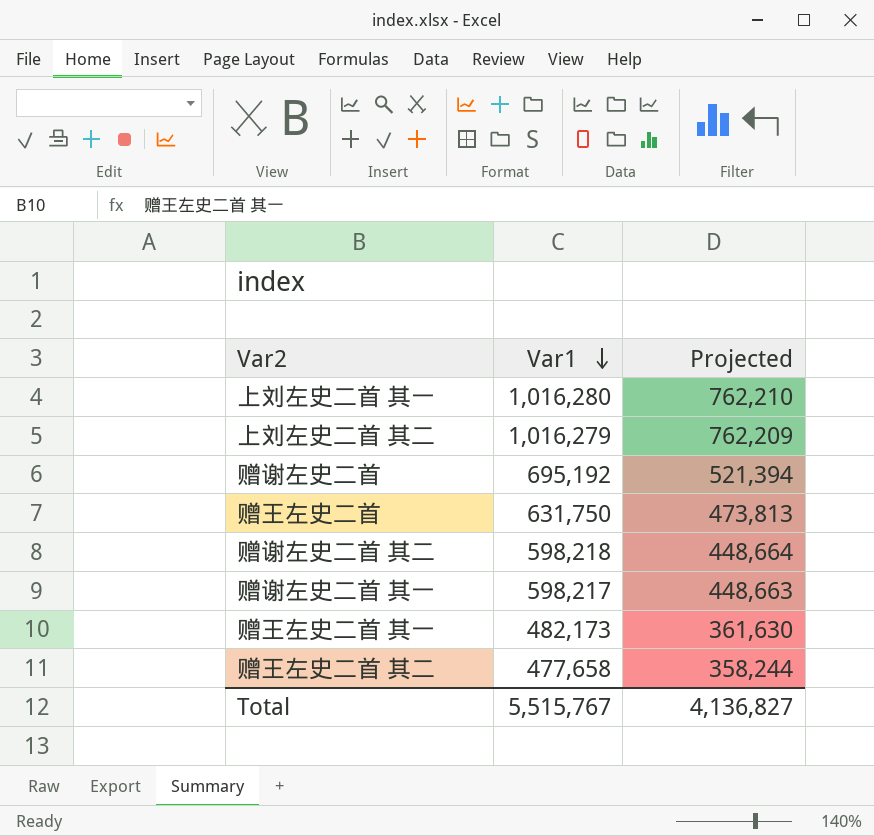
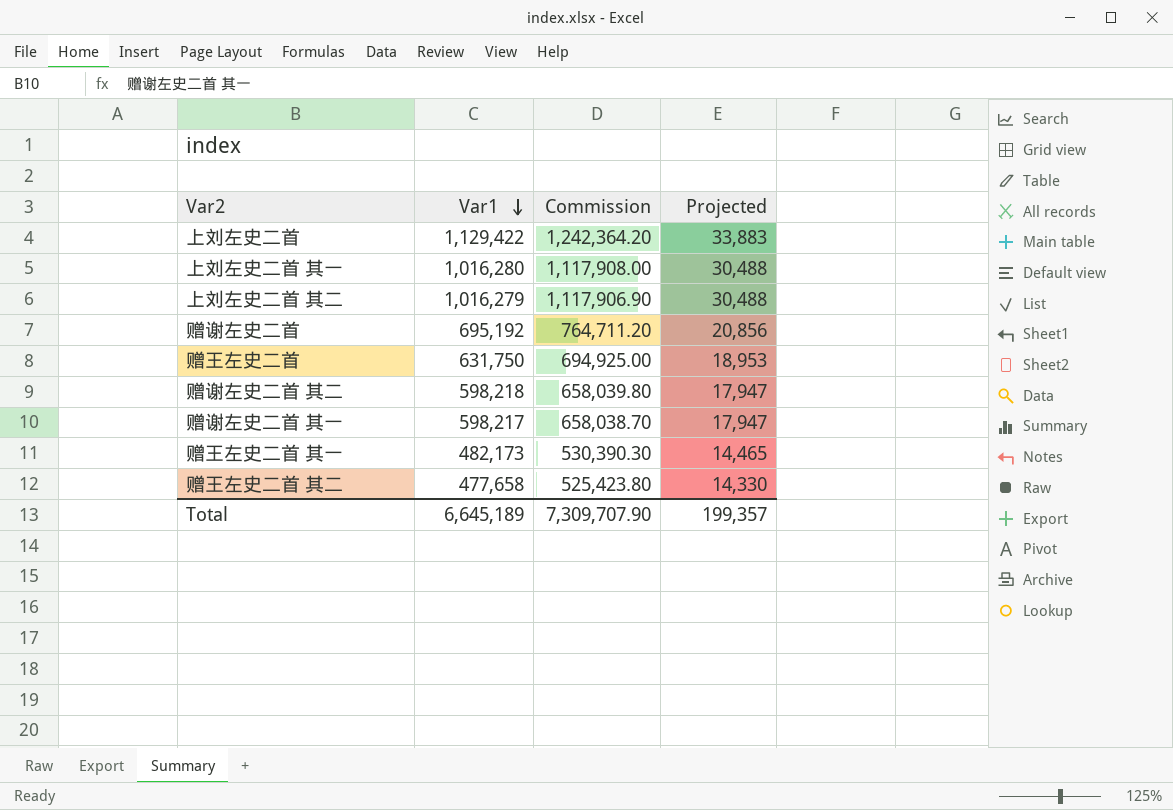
column Commission | formula: none -> [Var1] * 1.1
column Projected | formula: [Var1] * 0.75 -> [Var1] * 0.03
row 上刘左史二首: none -> 1,129,422 | 1,242,364.20 | 33,883
Total | Var1: 5,515,767 -> 6,645,189
Total | Projected: 4,136,827 -> 199,357

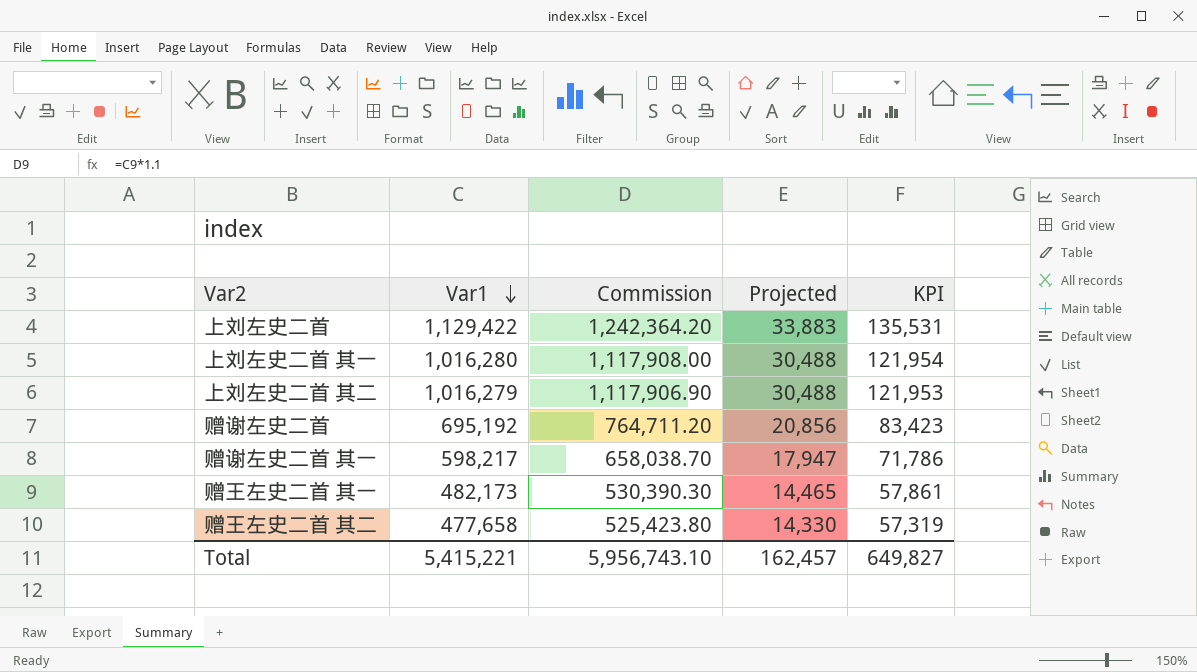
column KPI | formula: none -> [Var1] * 0.12
row 赠王左史二首: 631,750 | 694,925.00 | 18,953 -> none
row 赠谢左史二首 其二: 598,218 | 658,039.80 | 17,947 -> none
Total | Var1: 6,645,189 -> 5,415,221
Total | Commission: 7,309,707.90 -> 5,956,743.10
Total | Projected: 199,357 -> 162,457

